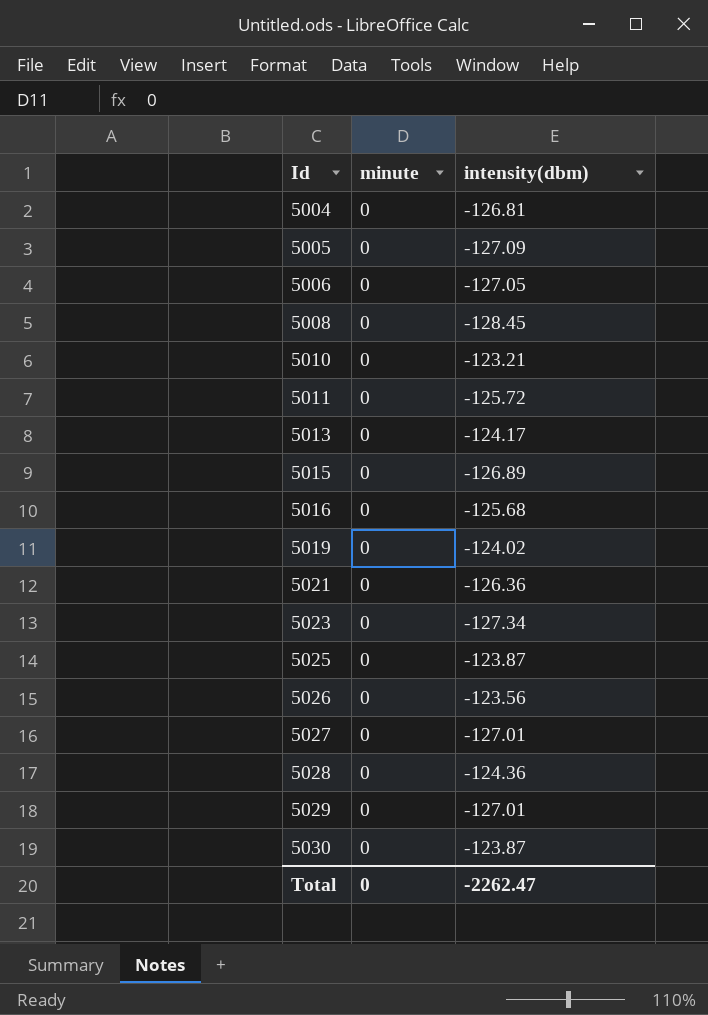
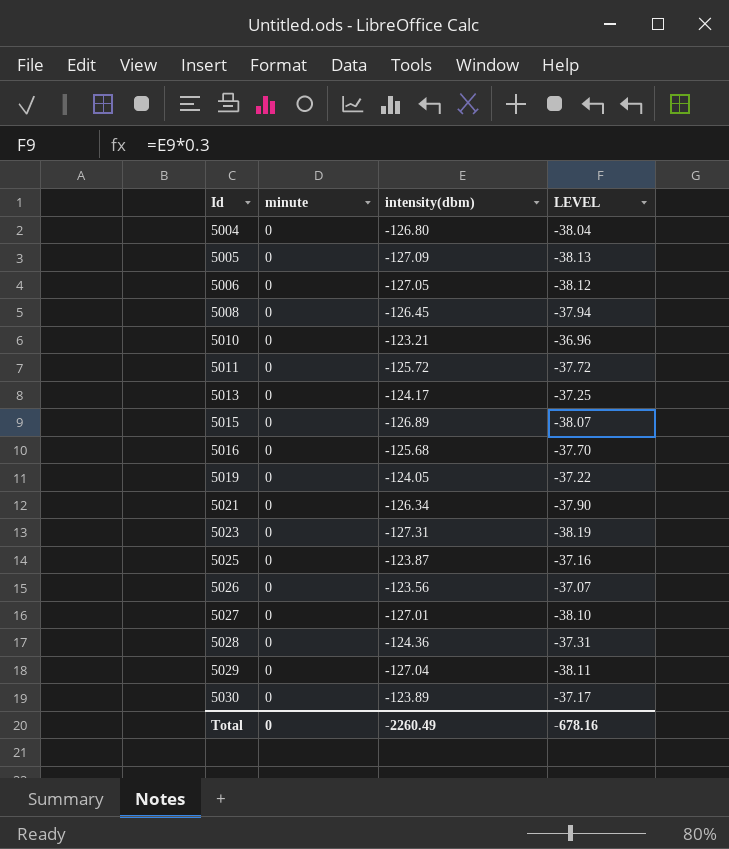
column LEVEL | formula: none -> [intensity(dbm)] * 0.3
5004 | intensity(dbm): -126.81 -> -126.80
5008 | intensity(dbm): -128.45 -> -126.45
5019 | intensity(dbm): -124.02 -> -124.05
5021 | intensity(dbm): -126.36 -> -126.34
5023 | intensity(dbm): -127.34 -> -127.31
5029 | intensity(dbm): -127.01 -> -127.04
5030 | intensity(dbm): -123.87 -> -123.89
Total | intensity(dbm): -2262.47 -> -2260.49

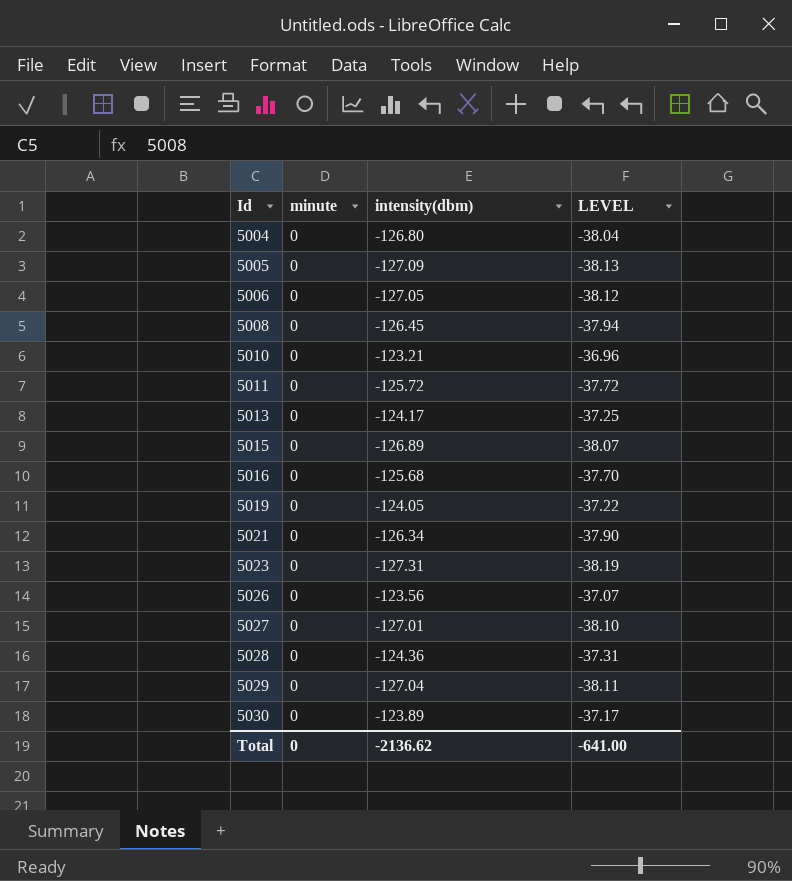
row 5025: 0 | -123.87 | -37.16 -> none
Total | intensity(dbm): -2260.49 -> -2136.62
Total | LEVEL: -678.16 -> -641.00

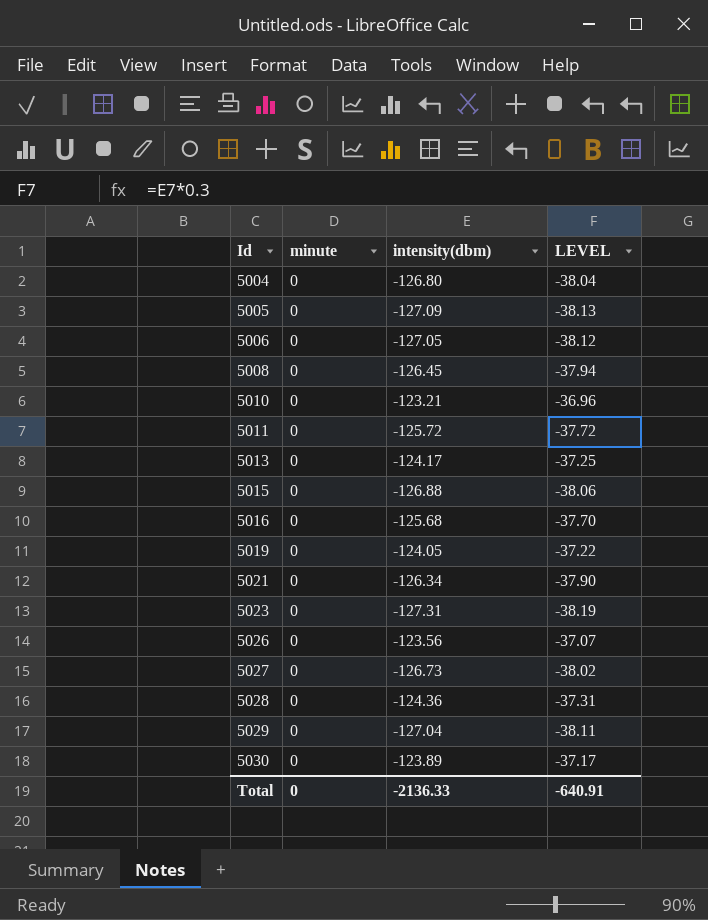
5015 | intensity(dbm): -126.89 -> -126.88
5015 | LEVEL: -38.07 -> -38.06
5027 | intensity(dbm): -127.01 -> -126.73
5027 | LEVEL: -38.10 -> -38.02
Total | intensity(dbm): -2136.62 -> -2136.33
Total | LEVEL: -641.00 -> -640.91

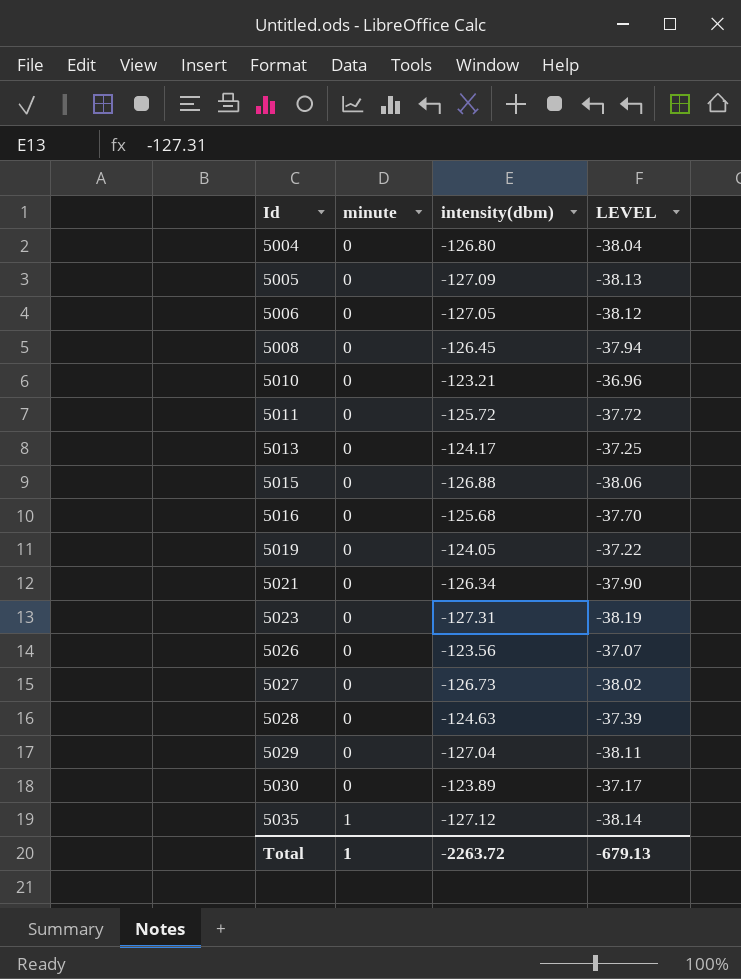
5028 | intensity(dbm): -124.36 -> -124.63
5028 | LEVEL: -37.31 -> -37.39
row 5035: none -> 1 | -127.12 | -38.14
Total | minute: 0 -> 1
Total | intensity(dbm): -2136.33 -> -2263.72
Total | LEVEL: -640.91 -> -679.13

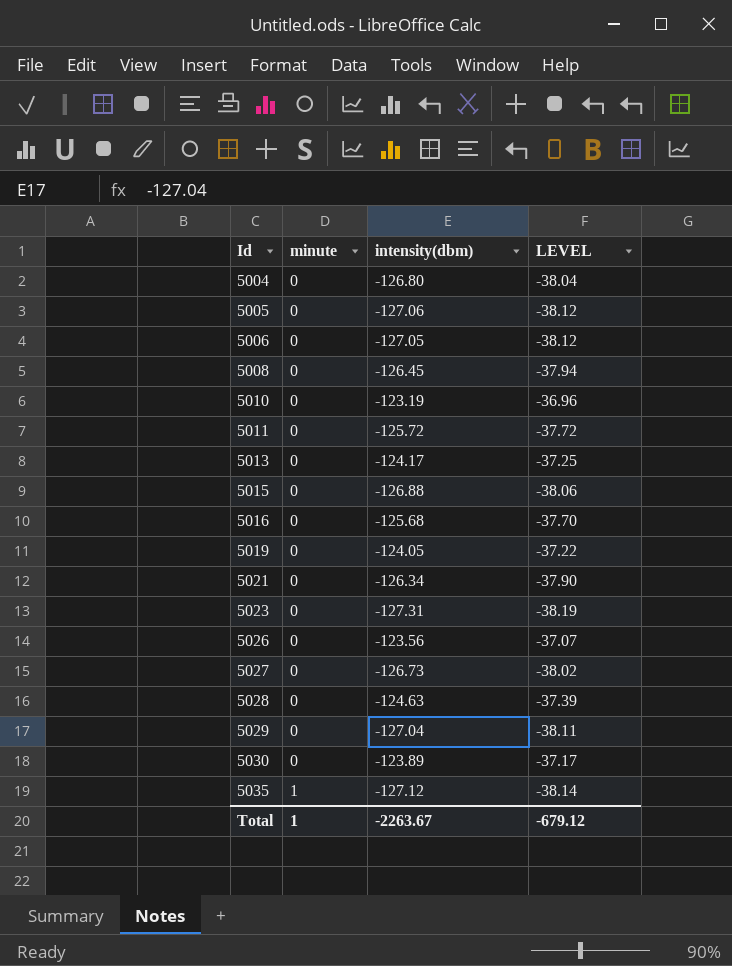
5005 | intensity(dbm): -127.09 -> -127.06
5005 | LEVEL: -38.13 -> -38.12
5010 | intensity(dbm): -123.21 -> -123.19
Total | intensity(dbm): -2263.72 -> -2263.67
Total | LEVEL: -679.13 -> -679.12

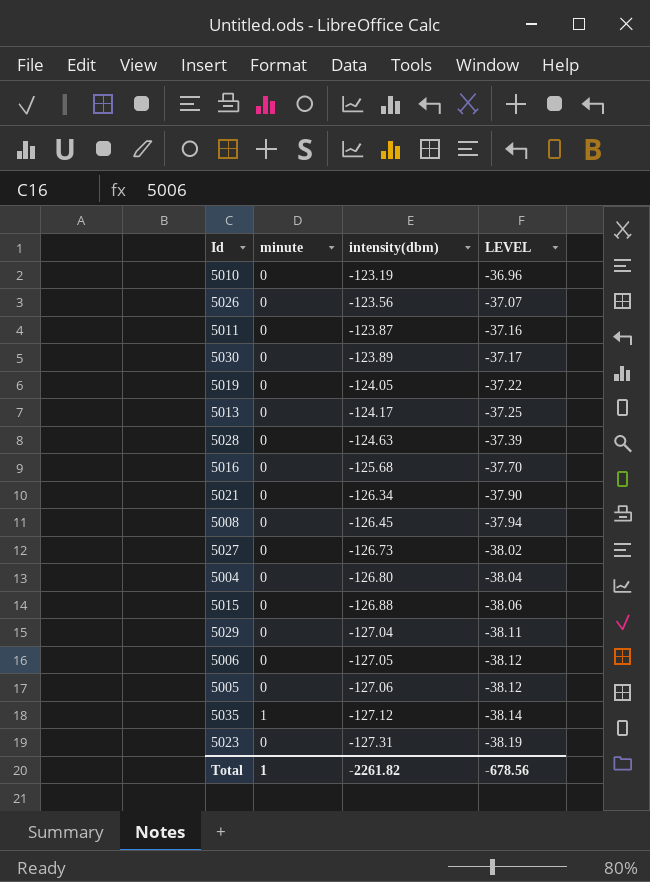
row order: Id ascending -> intensity(dbm) descending
5011 | intensity(dbm): -125.72 -> -123.87
5011 | LEVEL: -37.72 -> -37.16
Total | intensity(dbm): -2263.67 -> -2261.82
Total | LEVEL: -679.12 -> -678.56

